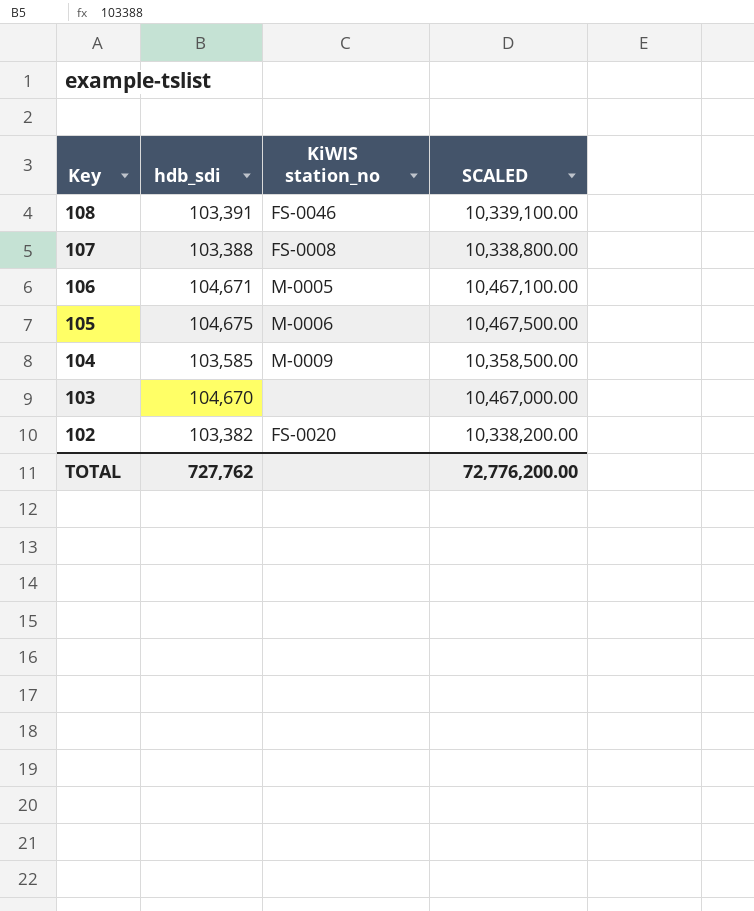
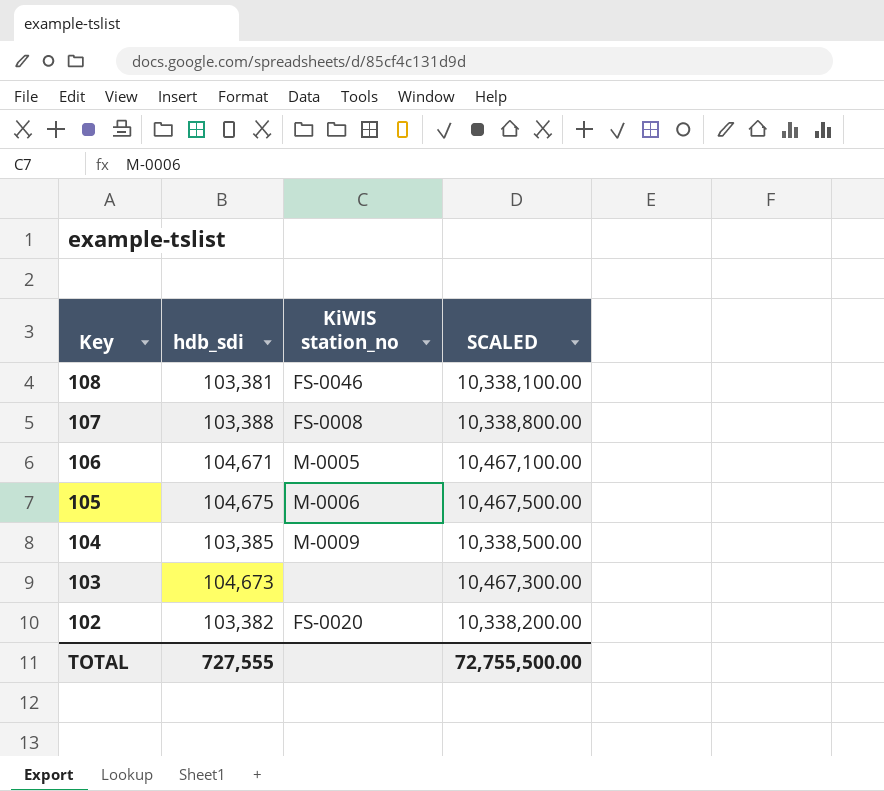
108 | hdb_sdi: 103,391 -> 103,381
108 | SCALED: 10,339,100.00 -> 10,338,100.00
104 | hdb_sdi: 103,585 -> 103,385
104 | SCALED: 10,358,500.00 -> 10,338,500.00
103 | hdb_sdi: 104,670 -> 104,673
103 | SCALED: 10,467,000.00 -> 10,467,300.00
TOTAL | hdb_sdi: 727,762 -> 727,555
TOTAL | SCALED: 72,776,200.00 -> 72,755,500.00

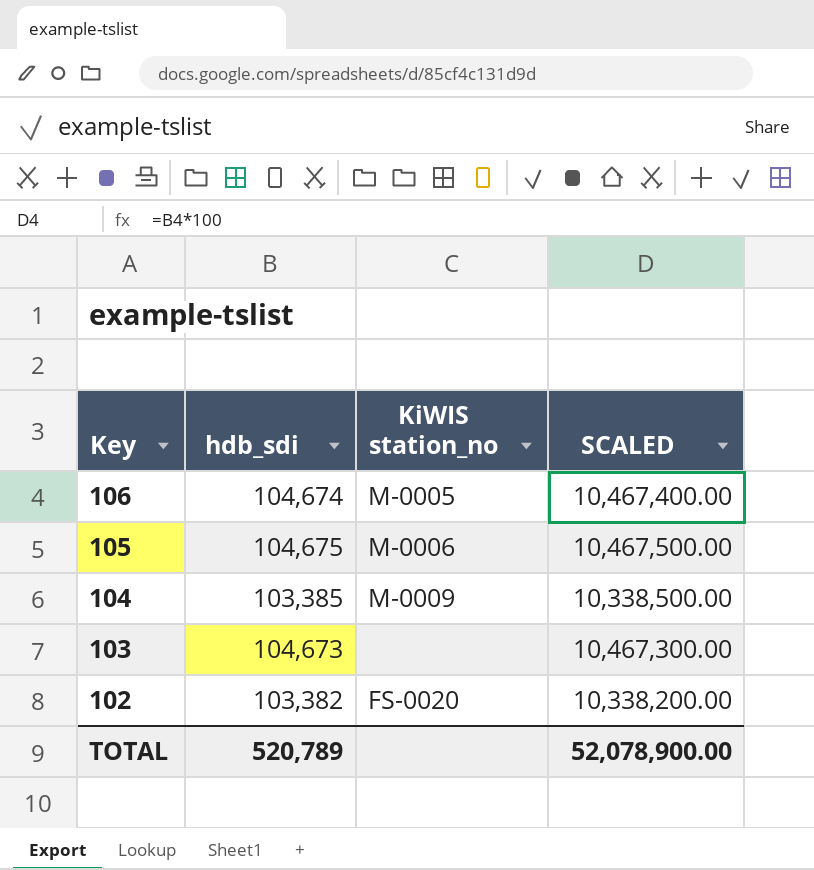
row 108: 103,381 | FS-0046 | 10,338,100.00 -> none
row 107: 103,388 | FS-0008 | 10,338,800.00 -> none
106 | hdb_sdi: 104,671 -> 104,674
106 | SCALED: 10,467,100.00 -> 10,467,400.00
TOTAL | hdb_sdi: 727,555 -> 520,789
TOTAL | SCALED: 72,755,500.00 -> 52,078,900.00

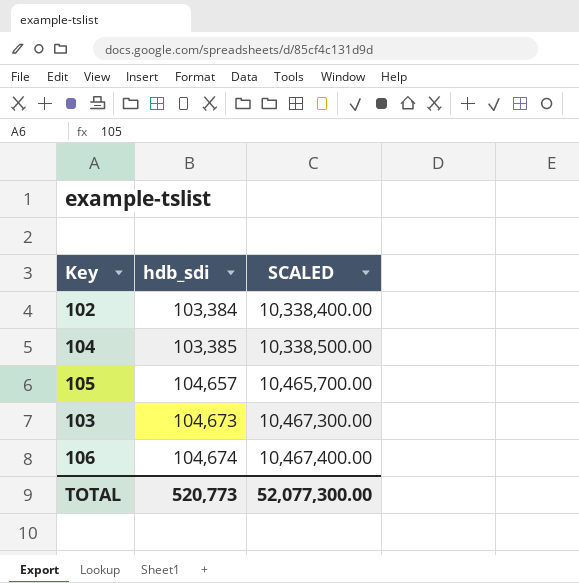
row order: Key descending -> hdb_sdi ascending
column KiWIS station_no | position: 3 -> none
102 | hdb_sdi: 103,382 -> 103,384
102 | SCALED: 10,338,200.00 -> 10,338,400.00
105 | hdb_sdi: 104,675 -> 104,657
105 | SCALED: 10,467,500.00 -> 10,465,700.00
TOTAL | hdb_sdi: 520,789 -> 520,773
TOTAL | SCALED: 52,078,900.00 -> 52,077,300.00

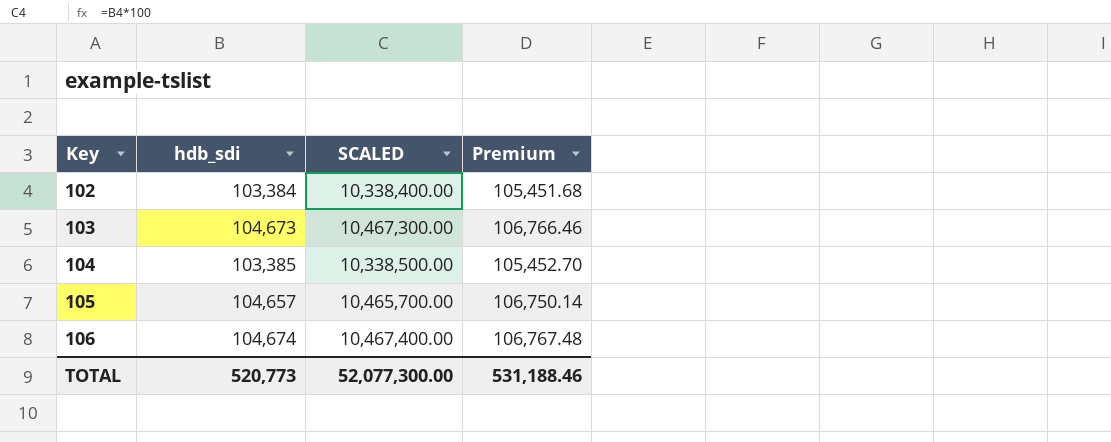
row order: hdb_sdi ascending -> Key ascending
column Premium | formula: none -> [hdb_sdi] * 1.02

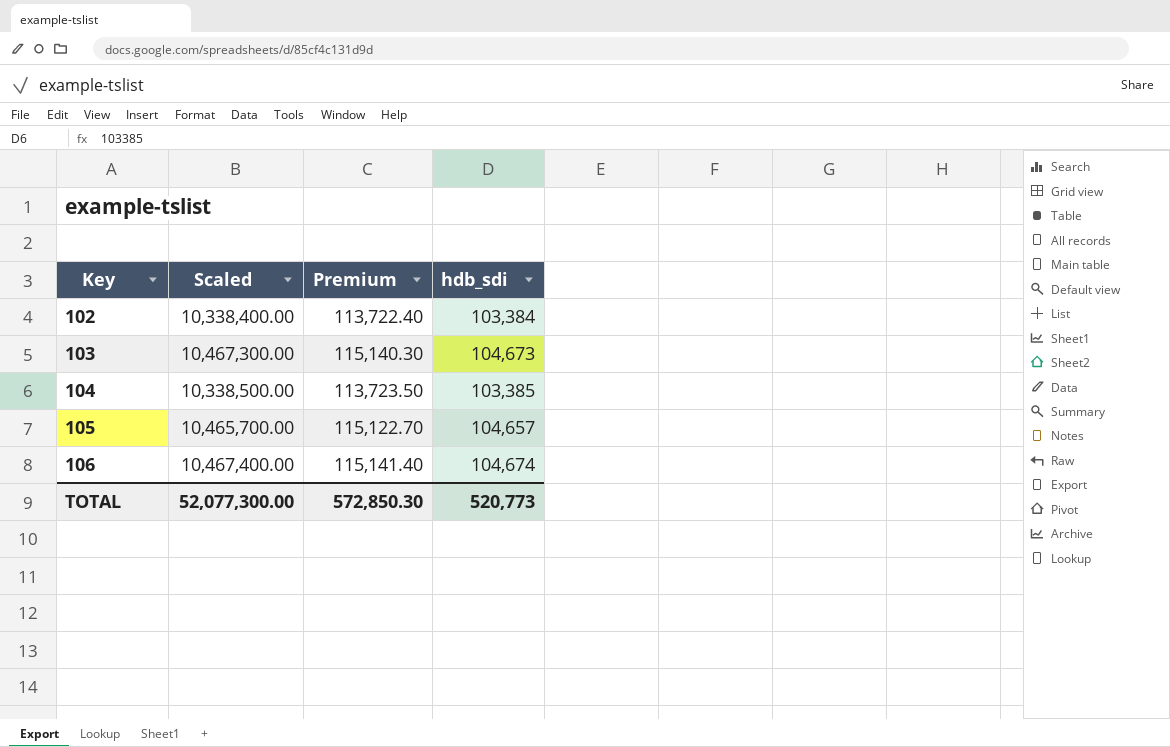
column name: SCALED -> Scaled
column Premium | formula: [hdb_sdi] * 1.02 -> [hdb_sdi] * 1.1
column hdb_sdi | position: 2 -> 4
TOTAL | Premium: 531,188.46 -> 572,850.30

